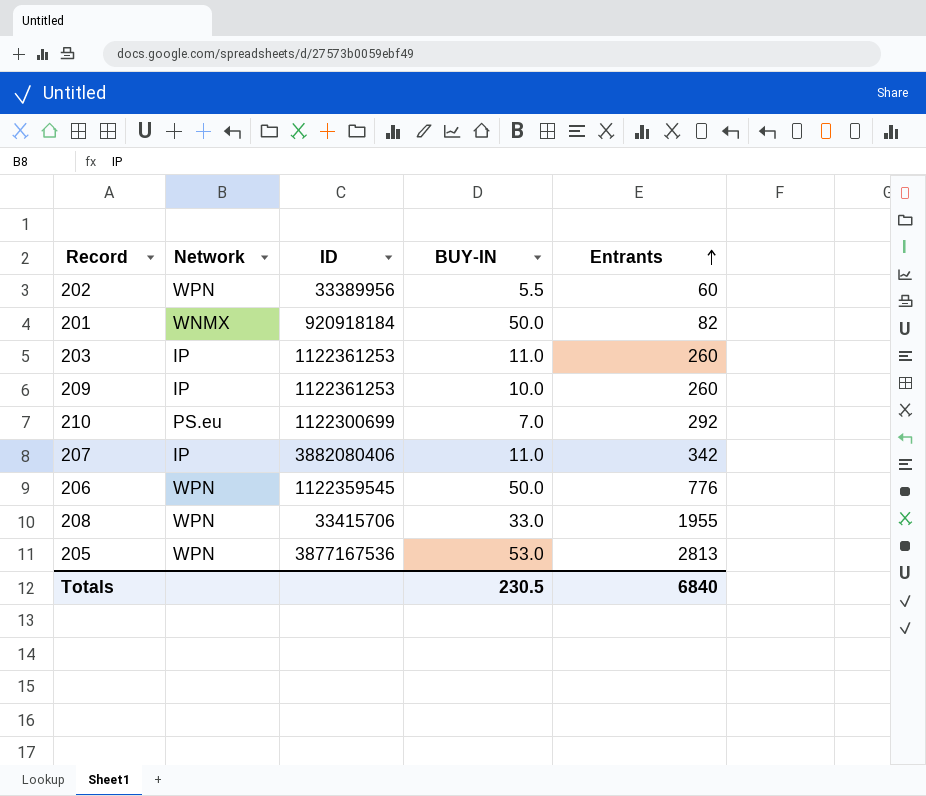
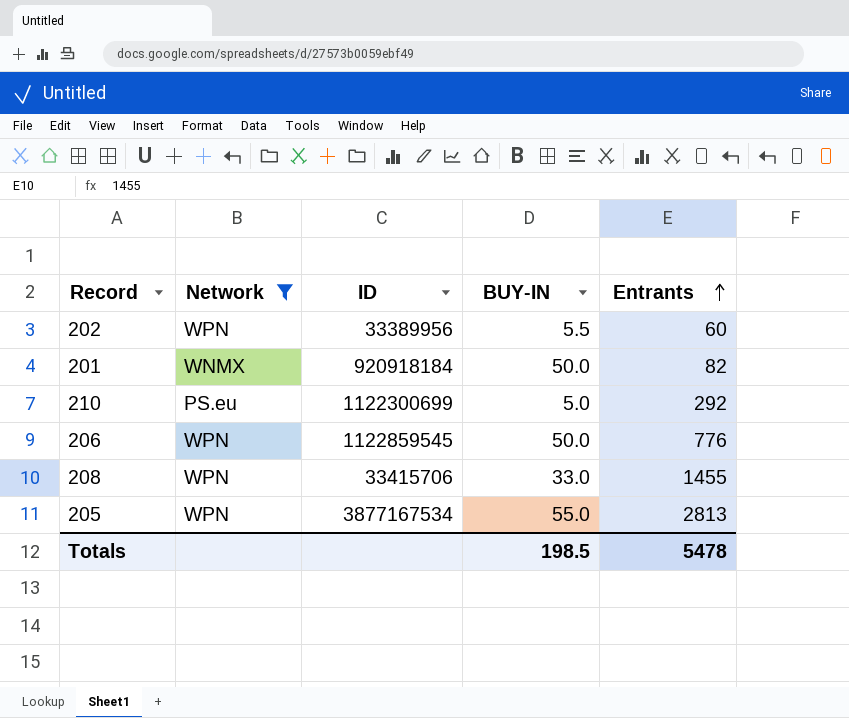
filter: none -> Network != IP
210 | BUY-IN: 7.0 -> 5.0
206 | ID: 1122359545 -> 1122859545
208 | Entrants: 1955 -> 1455
205 | ID: 3877167536 -> 3877167534
205 | BUY-IN: 53.0 -> 55.0
Totals | BUY-IN: 230.5 -> 198.5
Totals | Entrants: 6840 -> 5478

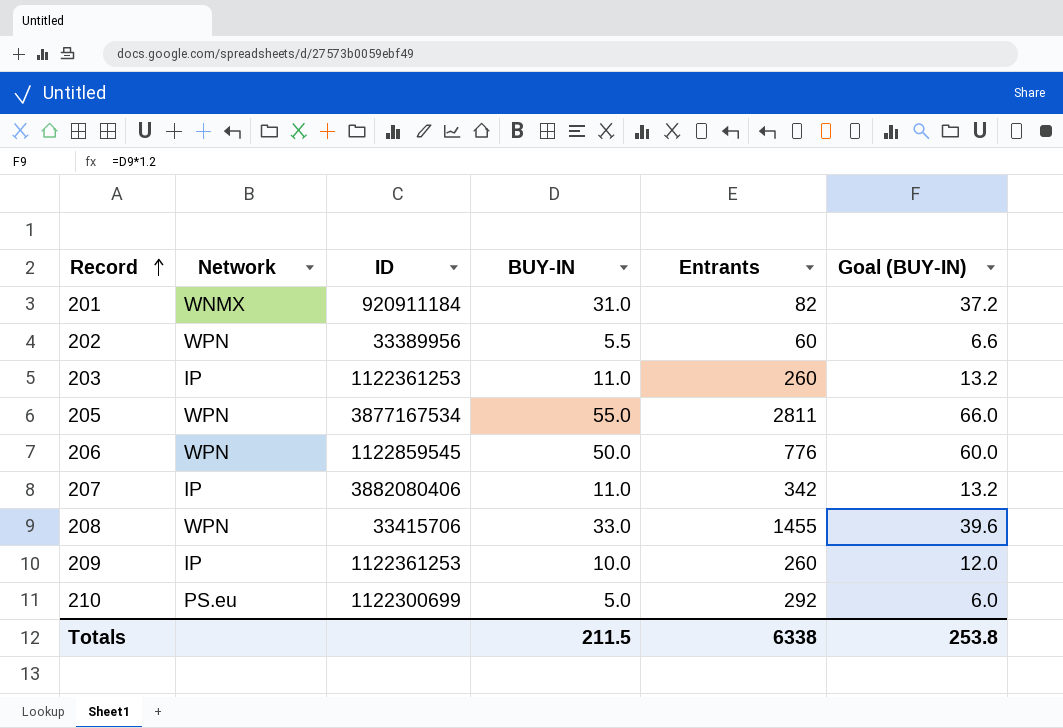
filter: Network != IP -> none
row order: Entrants ascending -> Record ascending
column Goal (BUY-IN) | formula: none -> [BUY-IN] * 1.2
201 | ID: 920918184 -> 920911184
201 | BUY-IN: 50.0 -> 31.0
205 | Entrants: 2813 -> 2811
Totals | BUY-IN: 198.5 -> 211.5
Totals | Entrants: 5478 -> 6338

